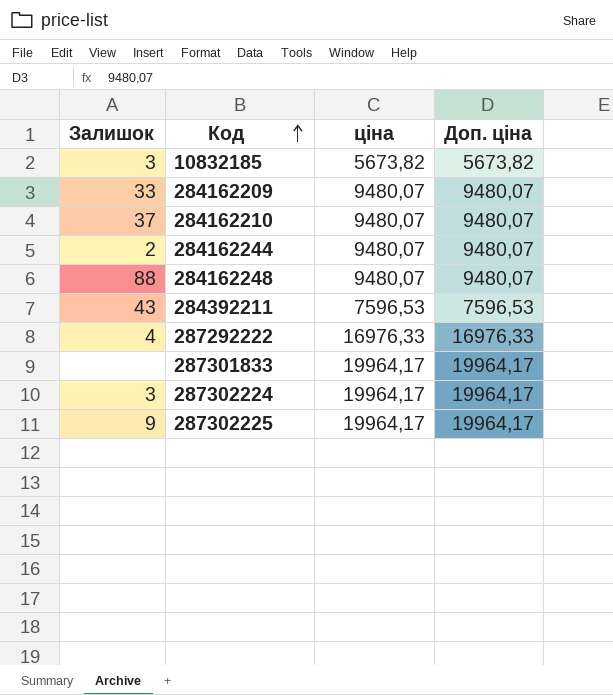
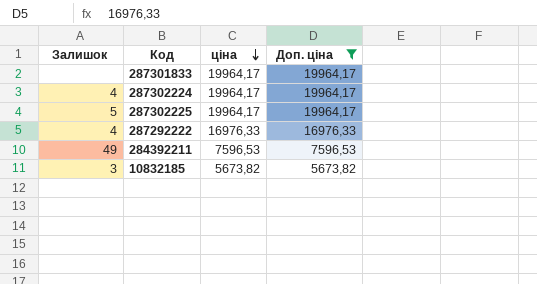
filter: none -> Доп. ціна != 9480,07
row order: Код ascending -> ціна descending
287302224 | Залишок: 3 -> 4
287302225 | Залишок: 9 -> 5
284392211 | Залишок: 43 -> 49

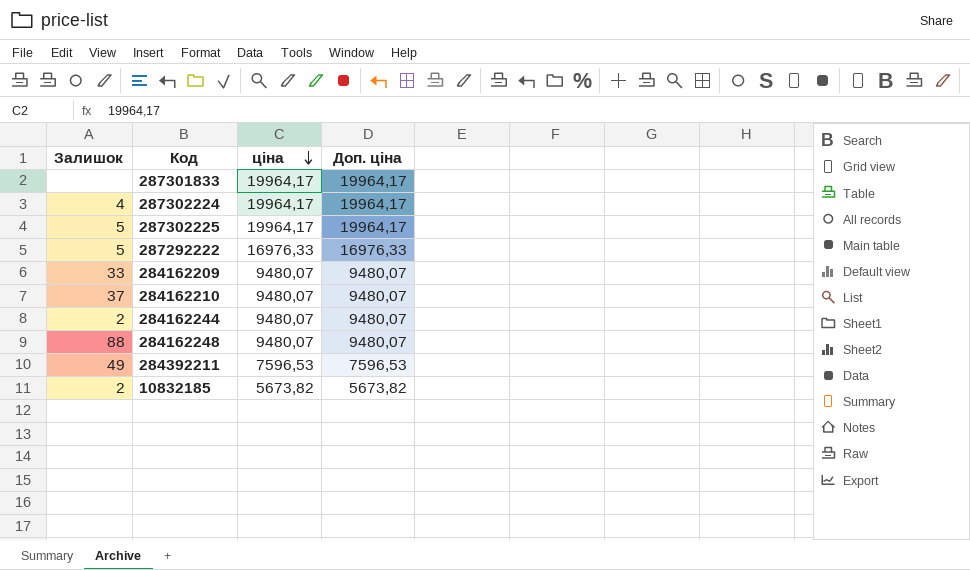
filter: Доп. ціна != 9480,07 -> none
287292222 | Залишок: 4 -> 5
10832185 | Залишок: 3 -> 2

